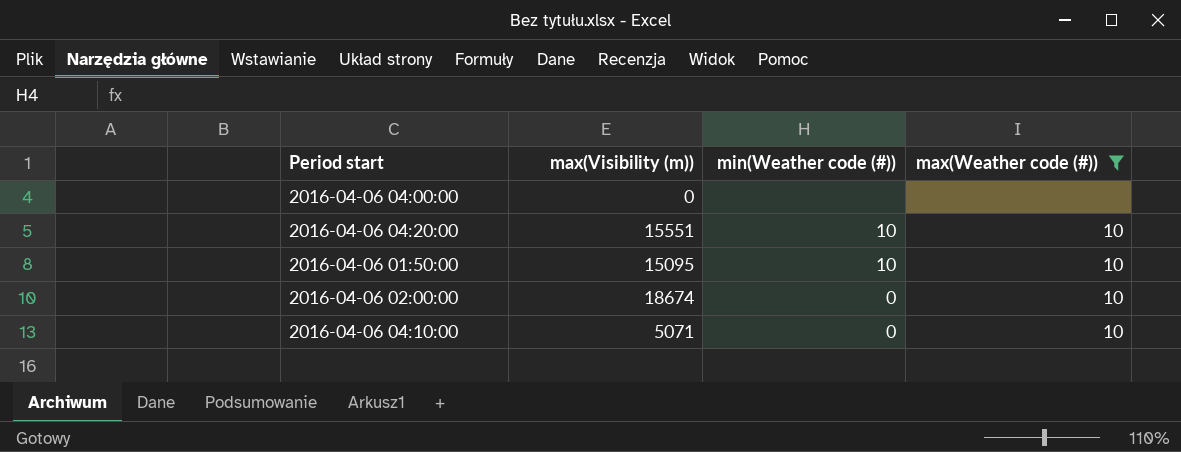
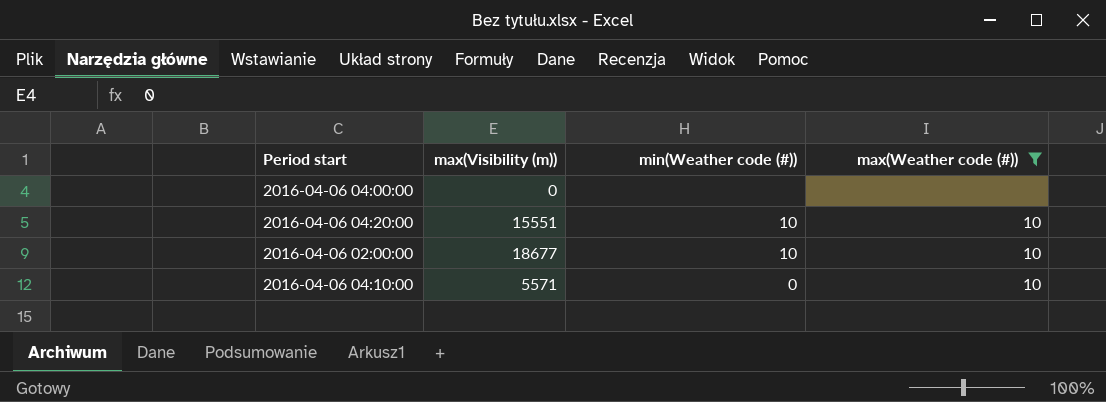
row 2016-04-06 01:50:00: 15095 | 10 | 10 -> none
2016-04-06 02:00:00 | max(Visibility (m)): 18674 -> 18677
2016-04-06 02:00:00 | min(Weather code (#)): 0 -> 10
2016-04-06 04:10:00 | max(Visibility (m)): 5071 -> 5571

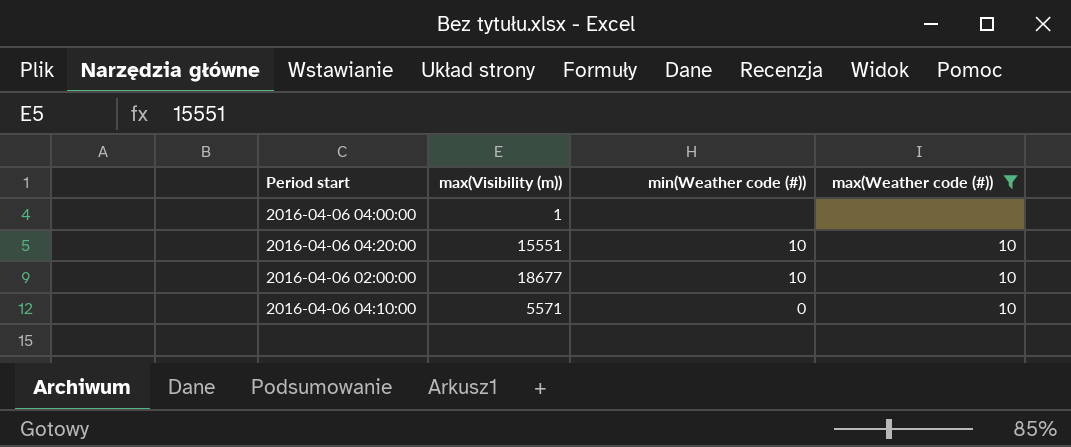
2016-04-06 04:00:00 | max(Visibility (m)): 0 -> 1

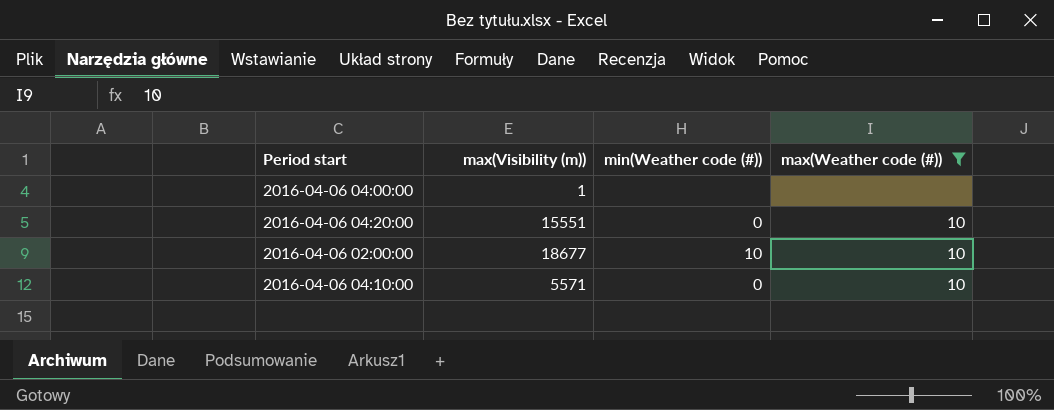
2016-04-06 04:20:00 | min(Weather code (#)): 10 -> 0

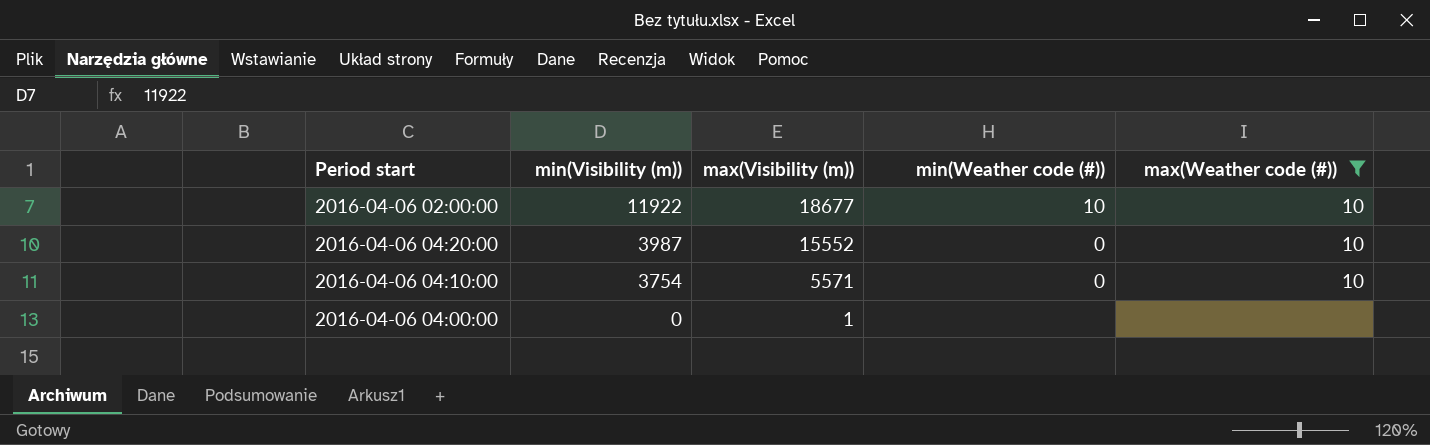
row order: none -> min(Visibility (m)) descending
column min(Visibility (m)) | position: none -> 2
2016-04-06 04:20:00 | max(Visibility (m)): 15551 -> 15552

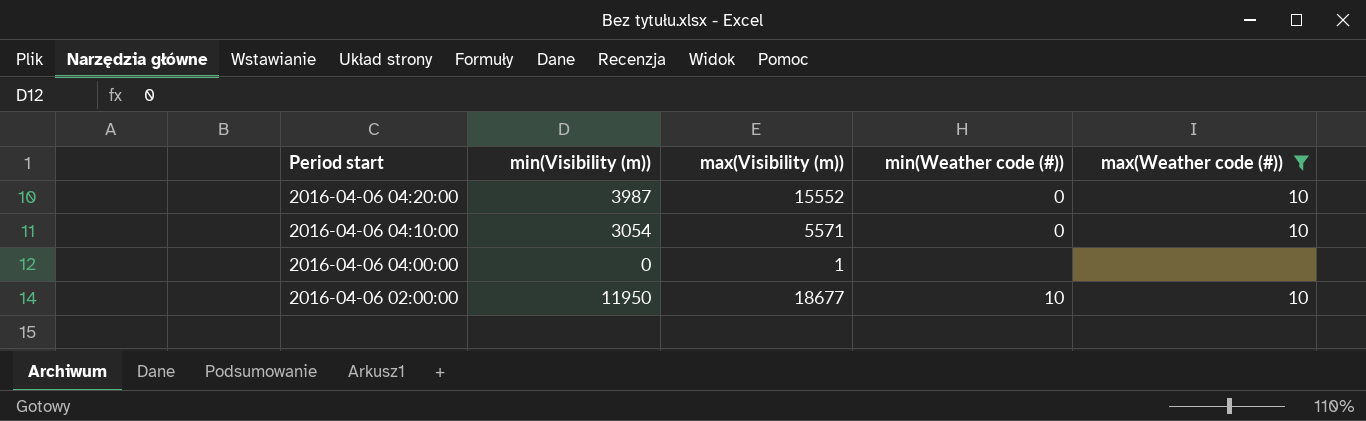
row order: min(Visibility (m)) descending -> Period start descending
2016-04-06 04:10:00 | min(Visibility (m)): 3754 -> 3054
2016-04-06 02:00:00 | min(Visibility (m)): 11922 -> 11950

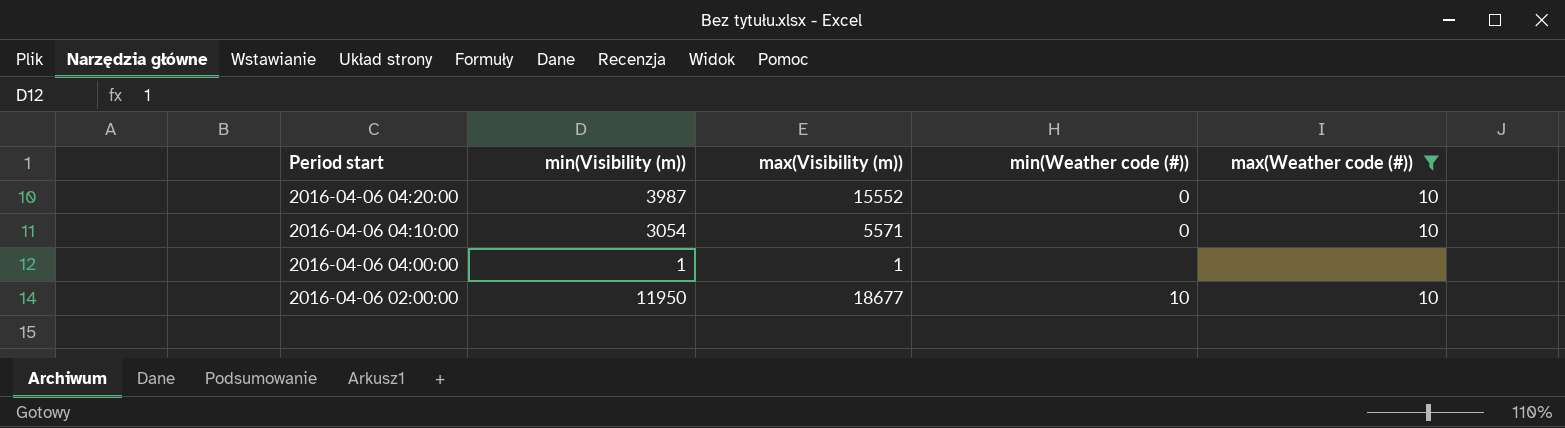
2016-04-06 04:00:00 | min(Visibility (m)): 0 -> 1

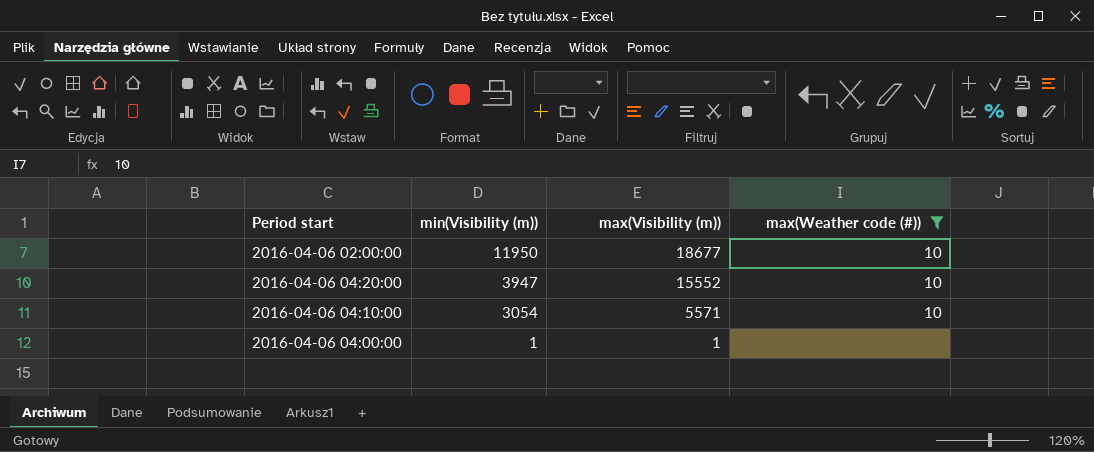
row order: Period start descending -> min(Visibility (m)) descending
column min(Weather code (#)) | position: 4 -> none
2016-04-06 04:20:00 | min(Visibility (m)): 3987 -> 3947

